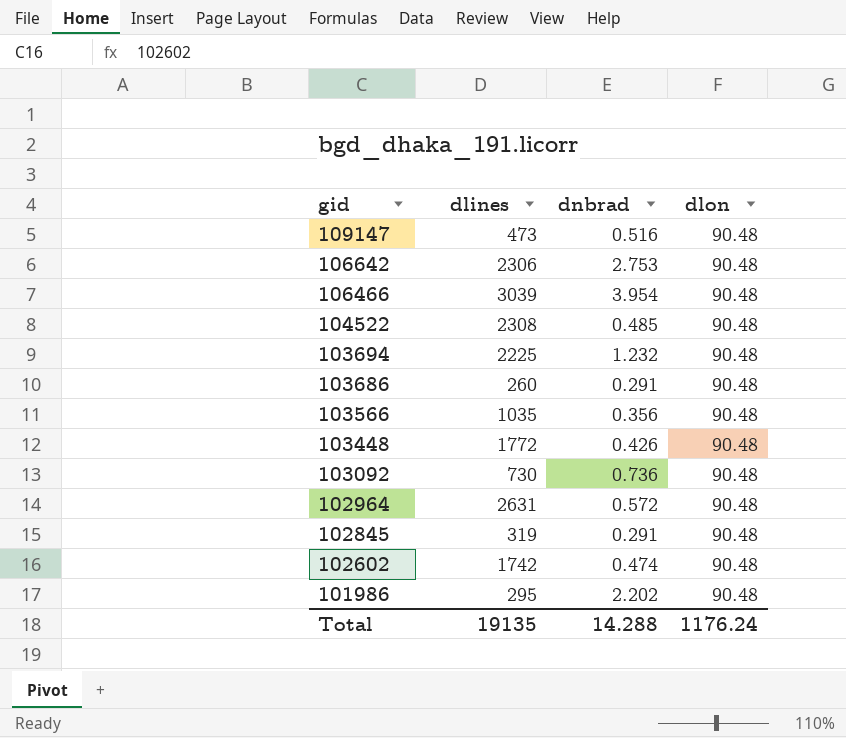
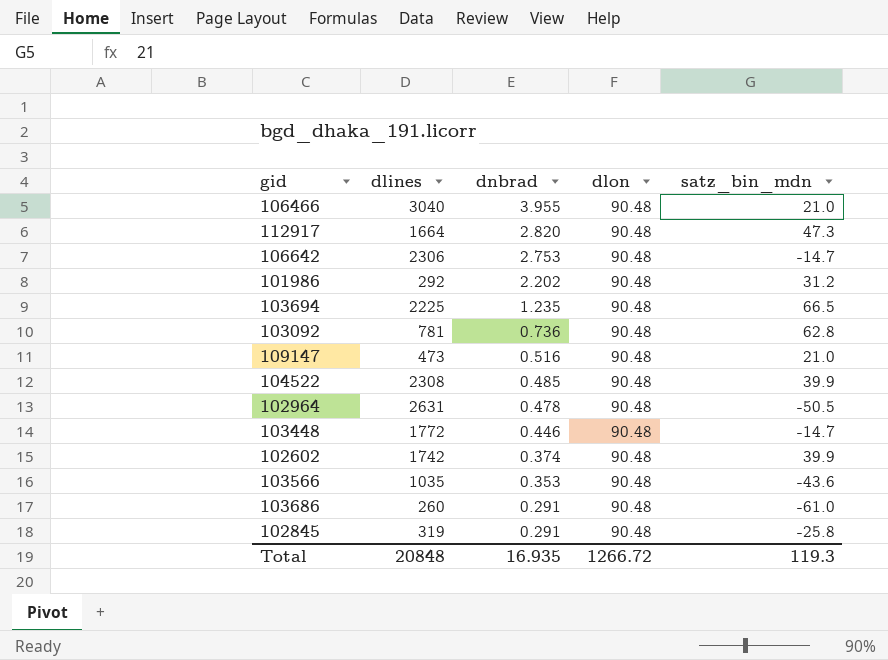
row order: gid descending -> dnbrad descending
column satz_bin_mdn | position: none -> 5
106466 | dlines: 3039 -> 3040
106466 | dnbrad: 3.954 -> 3.955
row 112917: none -> 1664 | 2.820 | 90.48 | 47.3
101986 | dlines: 295 -> 292
103694 | dnbrad: 1.232 -> 1.235
103092 | dlines: 730 -> 781
102964 | dnbrad: 0.572 -> 0.478
103448 | dnbrad: 0.426 -> 0.446
102602 | dnbrad: 0.474 -> 0.374
103566 | dnbrad: 0.356 -> 0.353
Total | dlines: 19135 -> 20848
Total | dnbrad: 14.288 -> 16.935
Total | dlon: 1176.24 -> 1266.72

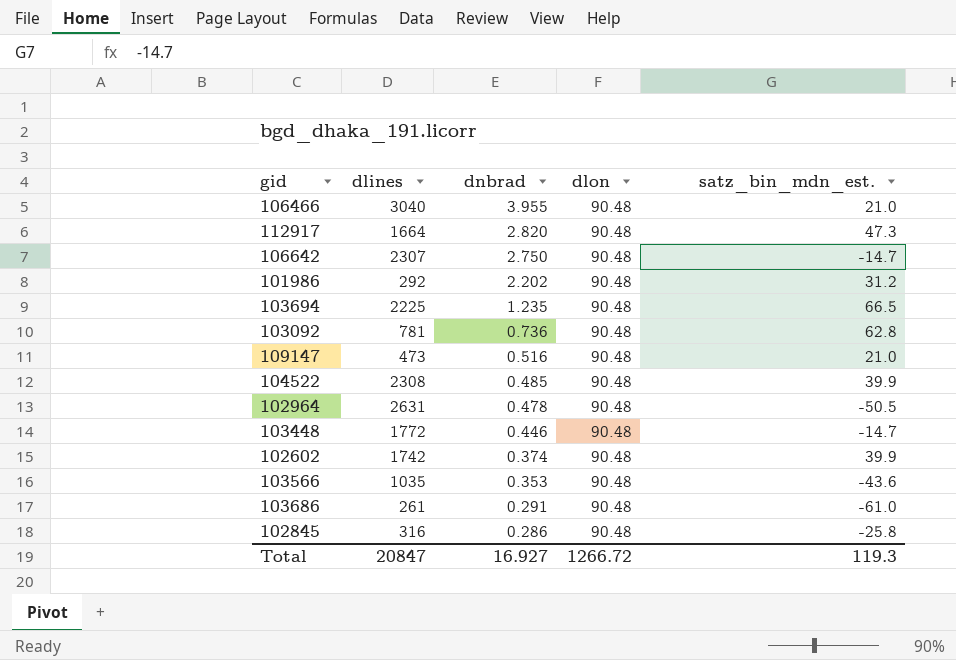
column name: satz_bin_mdn -> satz_bin_mdn_est.
106642 | dlines: 2306 -> 2307
106642 | dnbrad: 2.753 -> 2.750
103686 | dlines: 260 -> 261
102845 | dlines: 319 -> 316
102845 | dnbrad: 0.291 -> 0.286
Total | dlines: 20848 -> 20847
Total | dnbrad: 16.935 -> 16.927

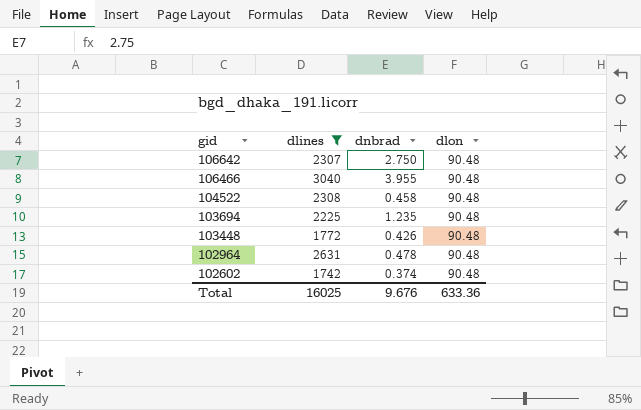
filter: none -> dlines >= 1742
row order: dnbrad descending -> gid descending
column satz_bin_mdn_est. | position: 5 -> none
104522 | dnbrad: 0.485 -> 0.458
103448 | dnbrad: 0.446 -> 0.426
Total | dlines: 20847 -> 16025
Total | dnbrad: 16.927 -> 9.676
Total | dlon: 1266.72 -> 633.36

